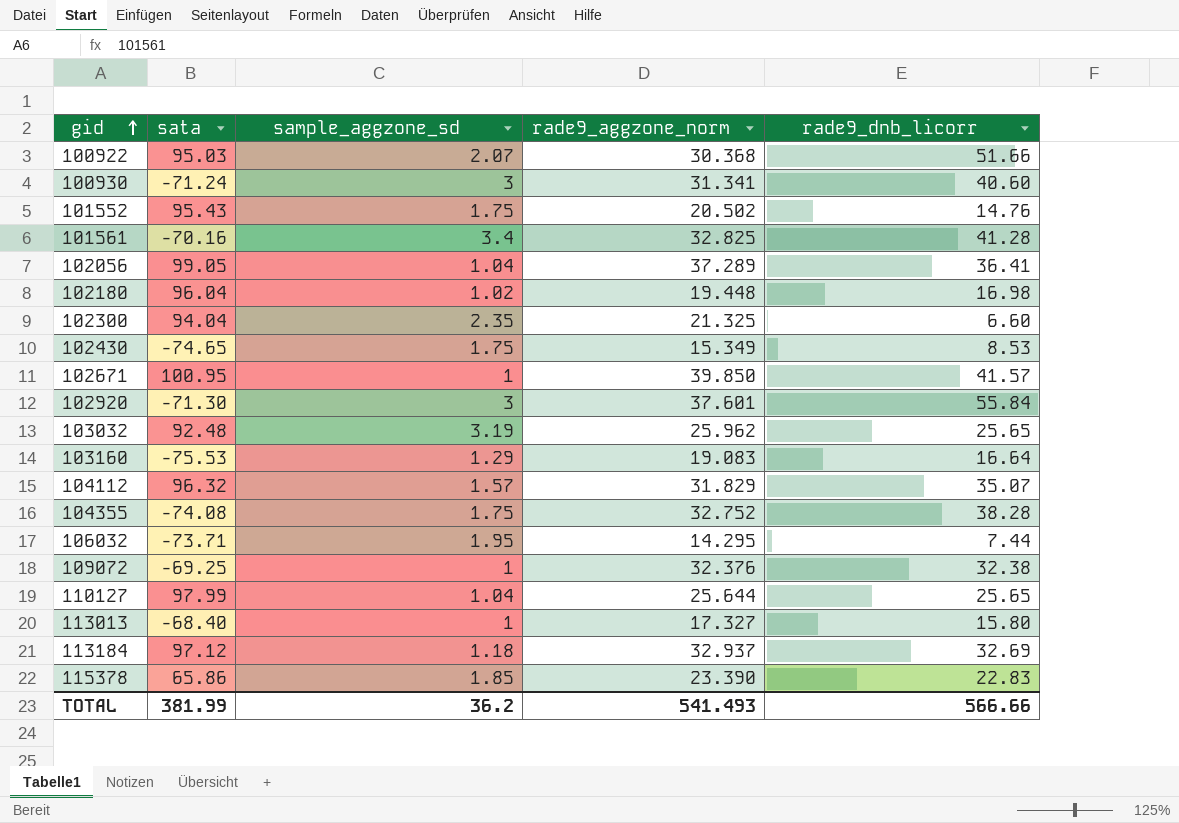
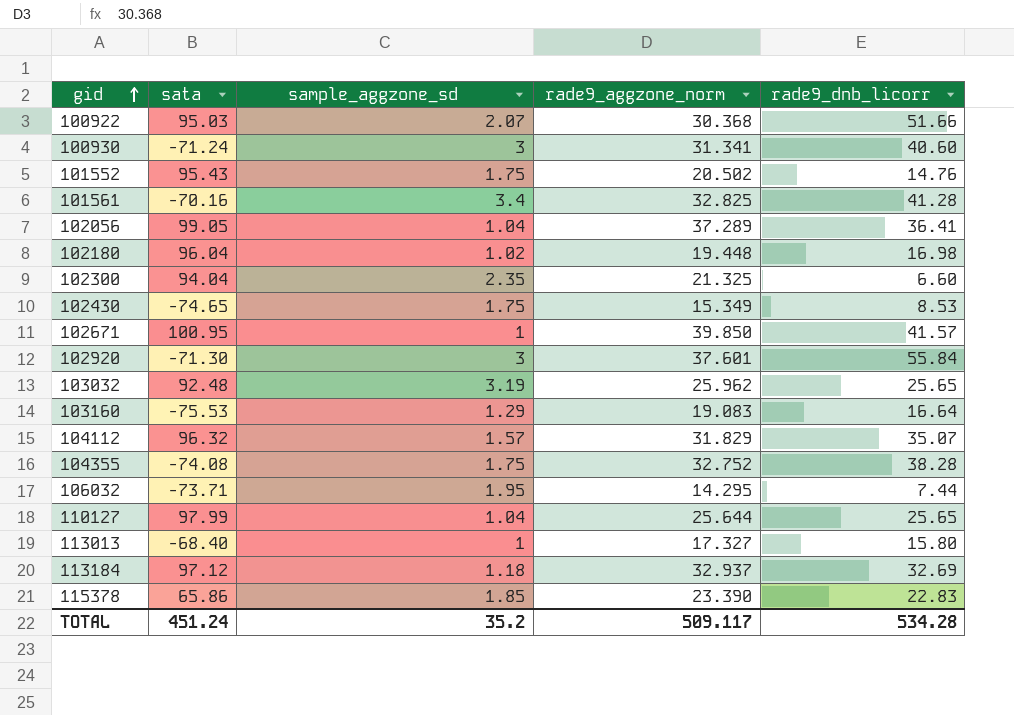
row 109072: -69.25 | 1 | 32.376 | 32.38 -> none
TOTAL | sata: 381.99 -> 451.24
TOTAL | sample_aggzone_sd: 36.2 -> 35.2
TOTAL | rade9_aggzone_norm: 541.493 -> 509.117
TOTAL | rade9_dnb_licorr: 566.66 -> 534.28

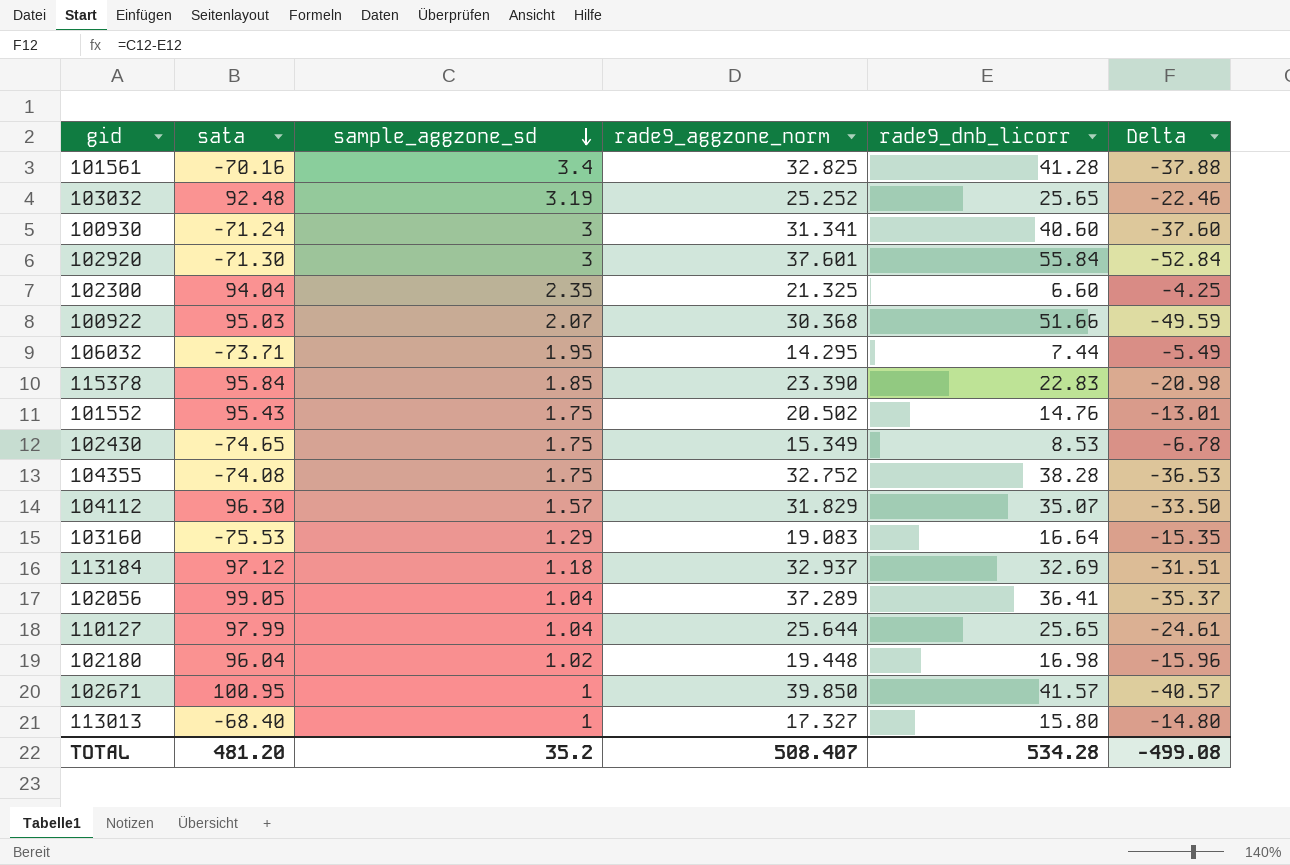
row order: gid ascending -> sample_aggzone_sd descending
column Delta | formula: none -> [sample_aggzone_sd] - [rade9_dnb_licorr]
103032 | rade9_aggzone_norm: 25.962 -> 25.252
115378 | sata: 65.86 -> 95.84
104112 | sata: 96.32 -> 96.30
TOTAL | sata: 451.24 -> 481.20
TOTAL | rade9_aggzone_norm: 509.117 -> 508.407

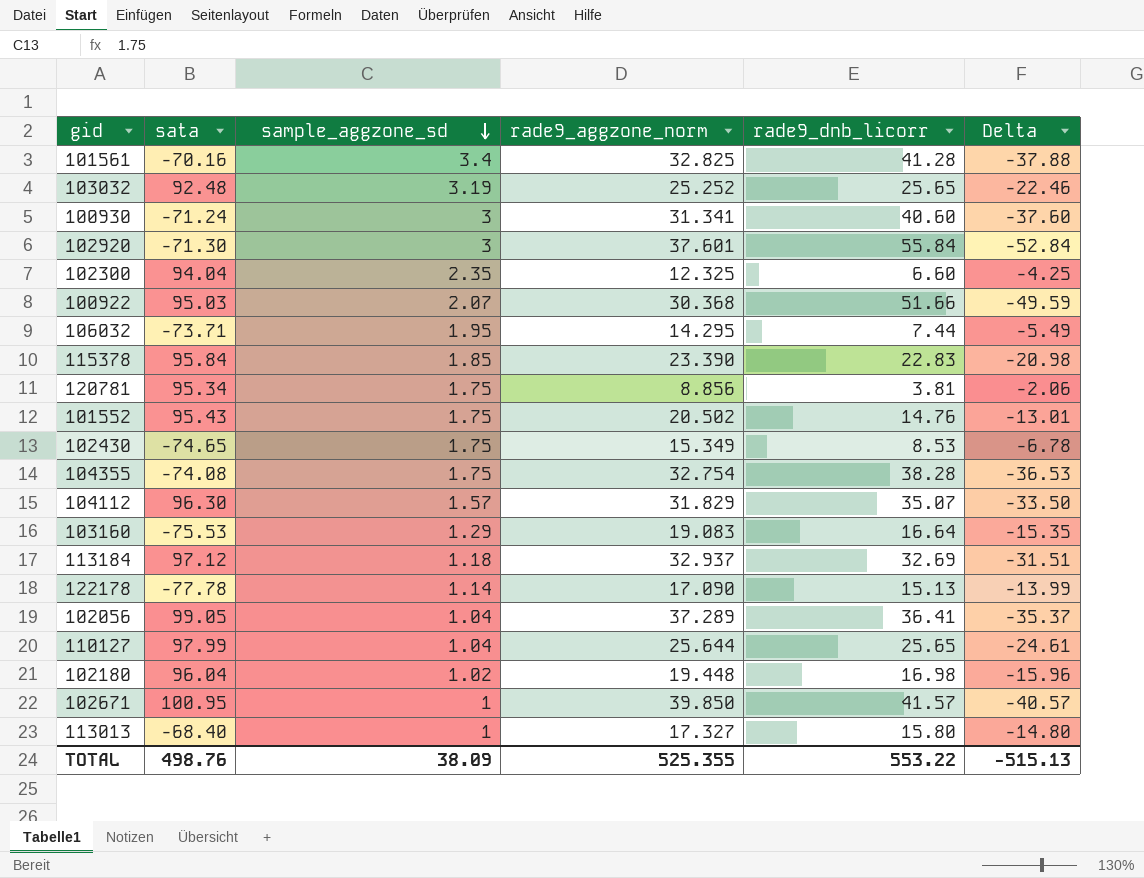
102300 | rade9_aggzone_norm: 21.325 -> 12.325
row 120781: none -> 95.34 | 1.75 | 8.856 | 3.81 | -2.06
104355 | rade9_aggzone_norm: 32.752 -> 32.754
row 122178: none -> -77.78 | 1.14 | 17.090 | 15.13 | -13.99
TOTAL | sata: 481.20 -> 498.76
TOTAL | sample_aggzone_sd: 35.2 -> 38.09
TOTAL | rade9_aggzone_norm: 508.407 -> 525.355
TOTAL | rade9_dnb_licorr: 534.28 -> 553.22
TOTAL | Delta: -499.08 -> -515.13

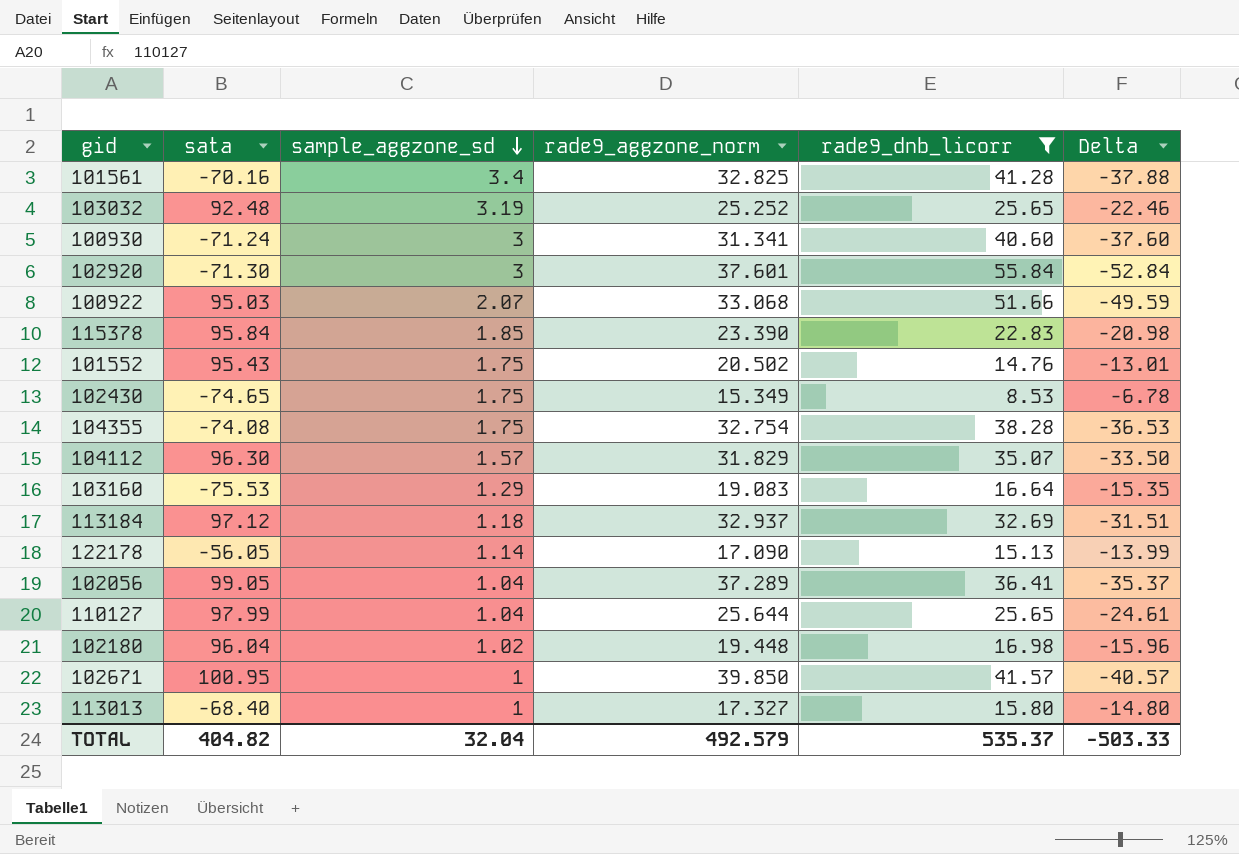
filter: none -> rade9_dnb_licorr >= 8.53
100922 | rade9_aggzone_norm: 30.368 -> 33.068
122178 | sata: -77.78 -> -56.05
TOTAL | sata: 498.76 -> 404.82
TOTAL | sample_aggzone_sd: 38.09 -> 32.04
TOTAL | rade9_aggzone_norm: 525.355 -> 492.579
TOTAL | rade9_dnb_licorr: 553.22 -> 535.37
TOTAL | Delta: -515.13 -> -503.33

